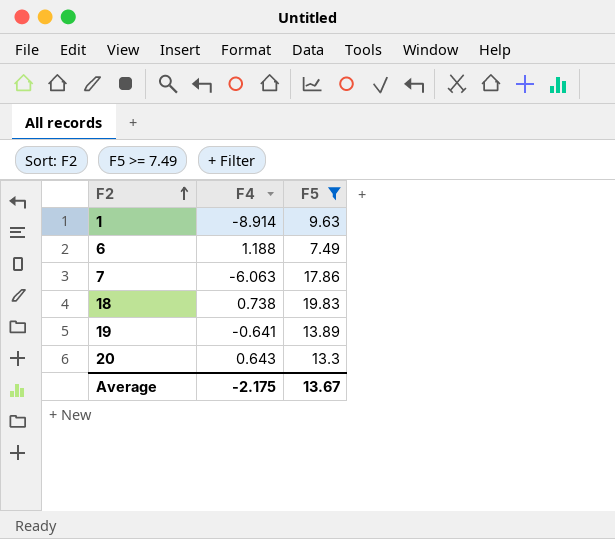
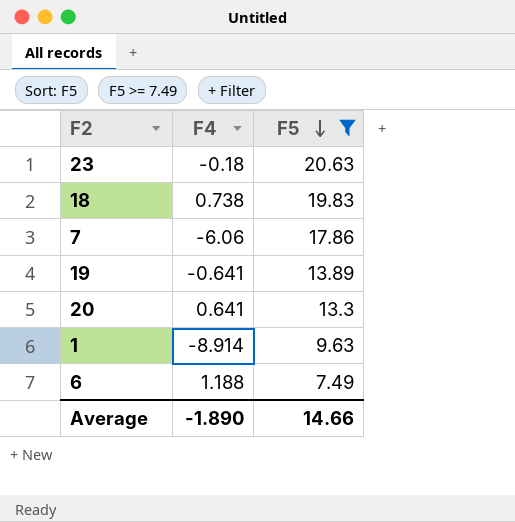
row order: F2 ascending -> F5 descending
row 23: none -> -0.18 | 20.63
7 | F4: -6.063 -> -6.06
20 | F4: 0.643 -> 0.641
Average | F4: -2.175 -> -1.890
Average | F5: 13.67 -> 14.66

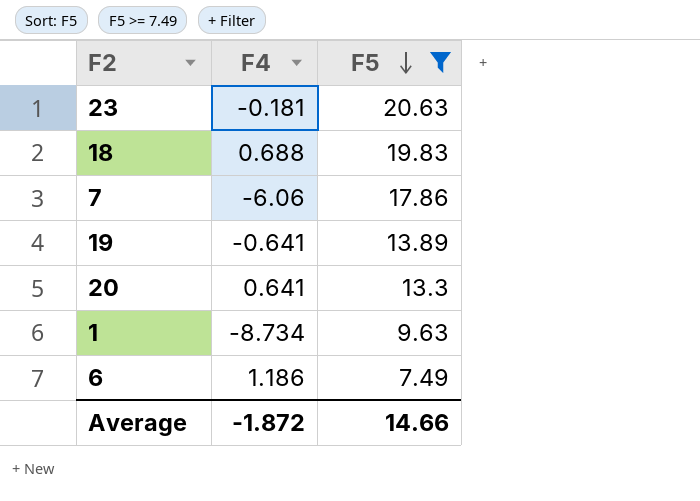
23 | F4: -0.18 -> -0.181
18 | F4: 0.738 -> 0.688
1 | F4: -8.914 -> -8.734
6 | F4: 1.188 -> 1.186
Average | F4: -1.890 -> -1.872

